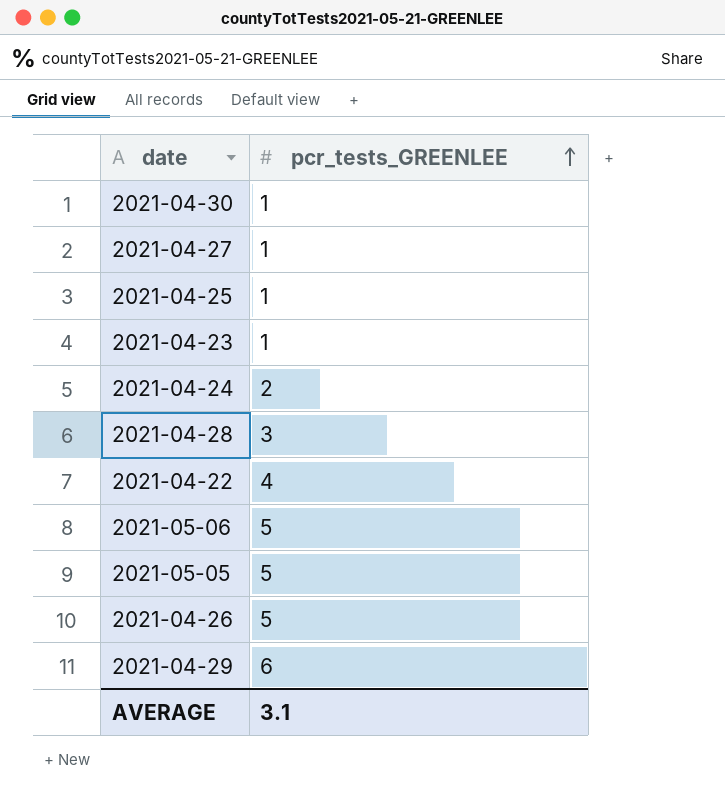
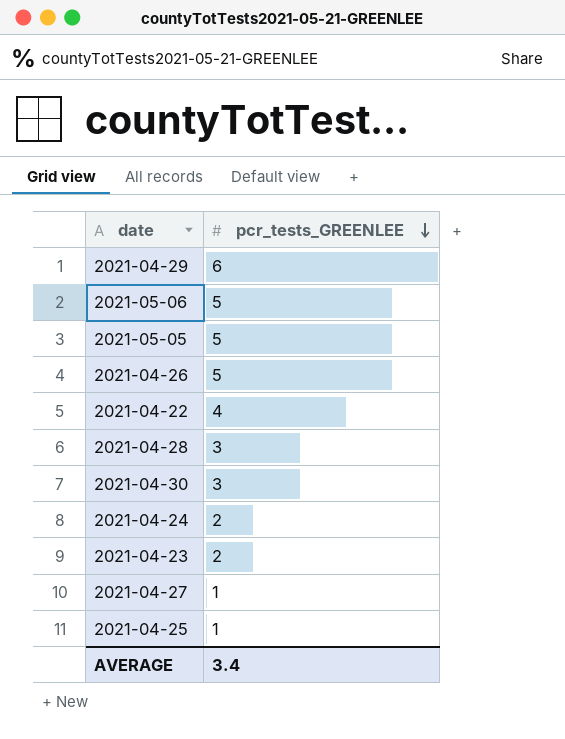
row order: pcr_tests_GREENLEE ascending -> pcr_tests_GREENLEE descending
2021-04-30 | pcr_tests_GREENLEE: 1 -> 3
2021-04-23 | pcr_tests_GREENLEE: 1 -> 2
AVERAGE | pcr_tests_GREENLEE: 3.1 -> 3.4

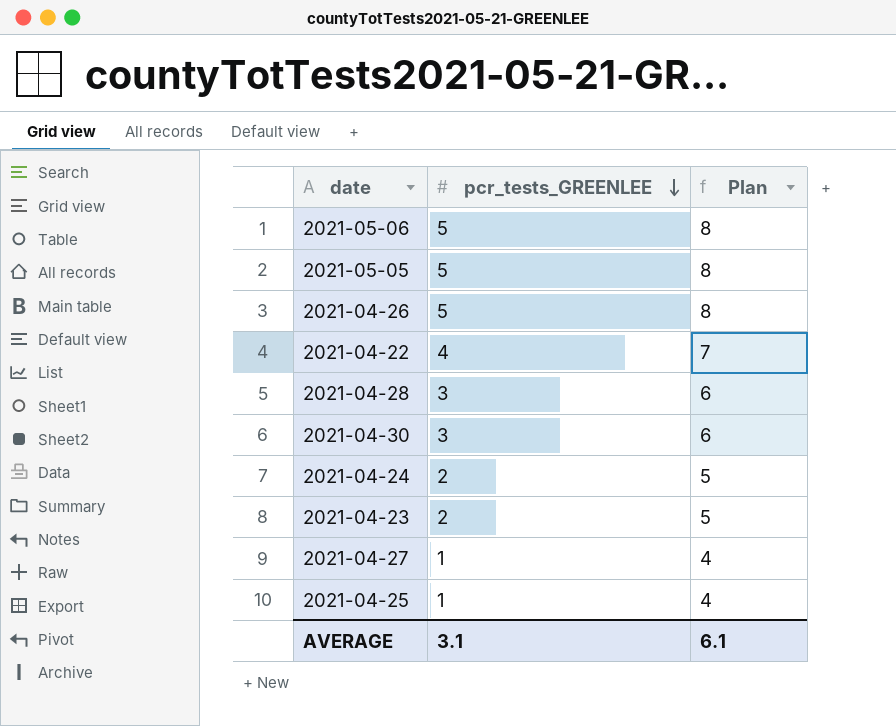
column Plan | formula: none -> [pcr_tests_GREENLEE] + 3
row 2021-04-29: 6 -> none
AVERAGE | pcr_tests_GREENLEE: 3.4 -> 3.1

